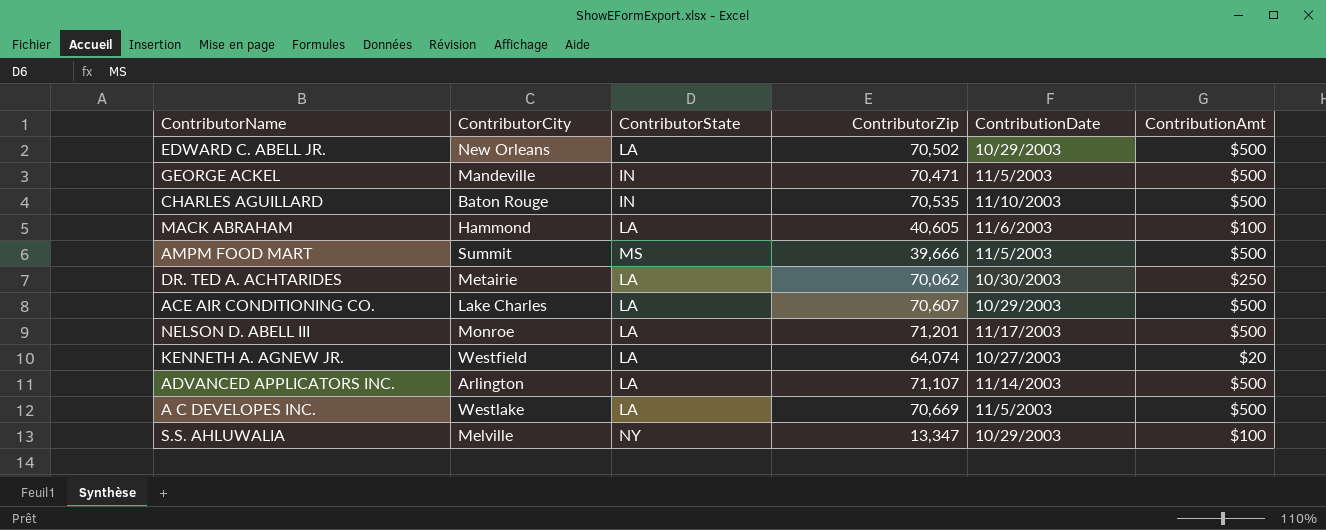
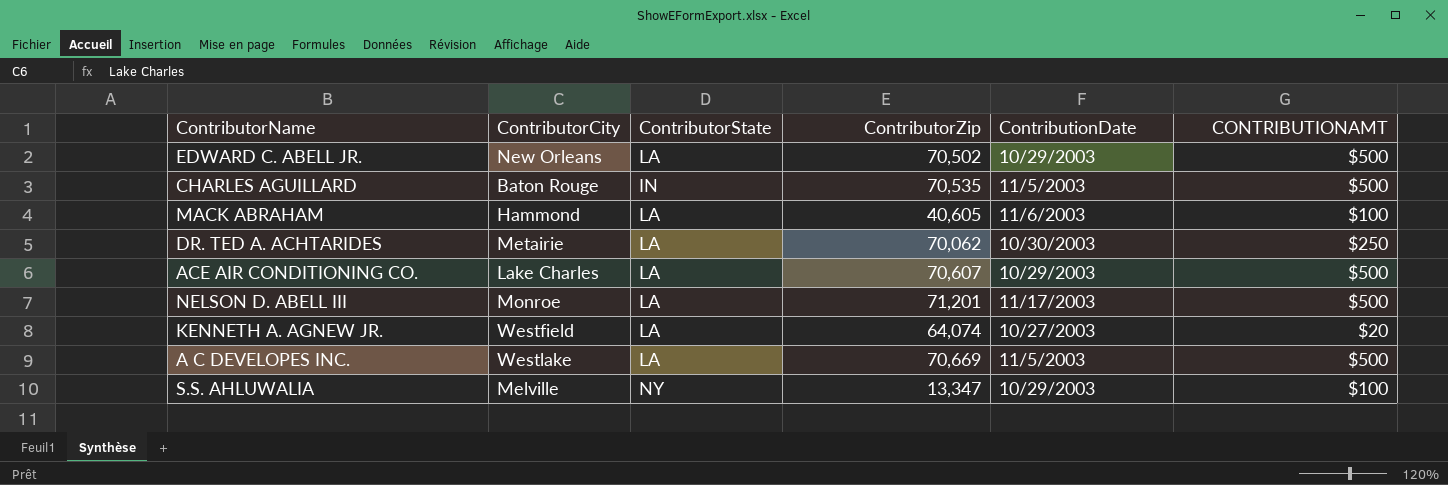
column name: ContributionAmt -> CONTRIBUTIONAMT
row GEORGE ACKEL: Mandeville | IN | 70,471 | 11/5/2003 | $500 -> none
row AMPM FOOD MART: Summit | MS | 39,666 | 11/5/2003 | $500 -> none
row ADVANCED APPLICATORS INC.: Arlington | LA | 71,107 | 11/14/2003 | $500 -> none
CHARLES AGUILLARD | ContributionDate: 11/10/2003 -> 11/5/2003

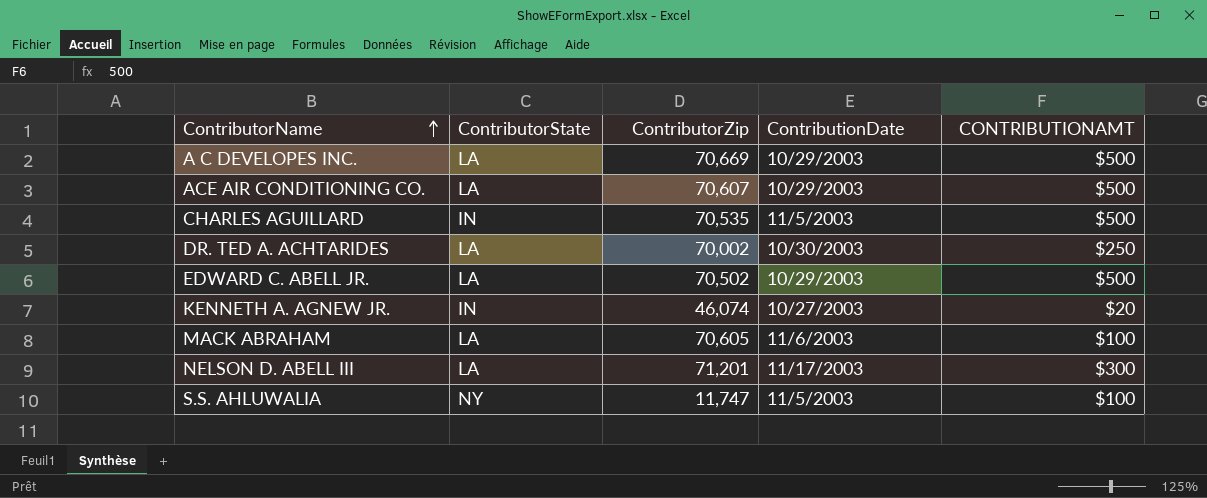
row order: none -> ContributorName ascending
column ContributorCity | position: 2 -> none
A C DEVELOPES INC. | ContributionDate: 11/5/2003 -> 10/29/2003
DR. TED A. ACHTARIDES | ContributorZip: 70,062 -> 70,002
KENNETH A. AGNEW JR. | ContributorState: LA -> IN
KENNETH A. AGNEW JR. | ContributorZip: 64,074 -> 46,074
MACK ABRAHAM | ContributorZip: 40,605 -> 70,605
NELSON D. ABELL III | CONTRIBUTIONAMT: $500 -> $300
S.S. AHLUWALIA | ContributorZip: 13,347 -> 11,747
S.S. AHLUWALIA | ContributionDate: 10/29/2003 -> 11/5/2003

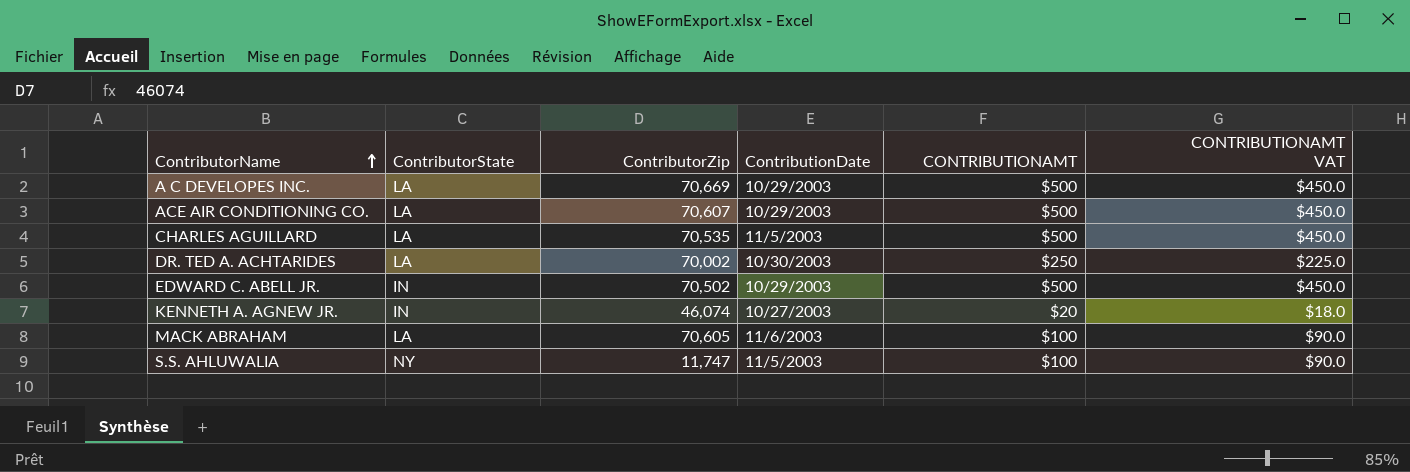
column CONTRIBUTIONAMT VAT | formula: none -> [CONTRIBUTIONAMT] * 0.9
row NELSON D. ABELL III: LA | 71,201 | 11/17/2003 | $300 -> none
CHARLES AGUILLARD | ContributorState: IN -> LA
EDWARD C. ABELL JR. | ContributorState: LA -> IN

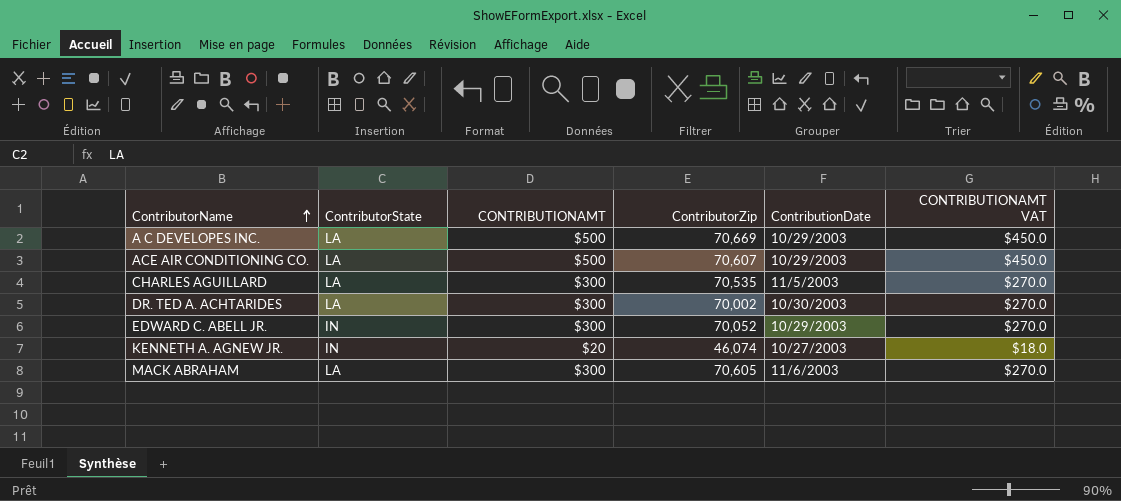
column CONTRIBUTIONAMT | position: 5 -> 3
row S.S. AHLUWALIA: NY | 11,747 | 11/5/2003 | $100 | $90.0 -> none
CHARLES AGUILLARD | CONTRIBUTIONAMT: $500 -> $300
CHARLES AGUILLARD | CONTRIBUTIONAMT VAT: $450.0 -> $270.0
DR. TED A. ACHTARIDES | CONTRIBUTIONAMT: $250 -> $300
DR. TED A. ACHTARIDES | CONTRIBUTIONAMT VAT: $225.0 -> $270.0
EDWARD C. ABELL JR. | CONTRIBUTIONAMT: $500 -> $300
EDWARD C. ABELL JR. | ContributorZip: 70,502 -> 70,052
EDWARD C. ABELL JR. | CONTRIBUTIONAMT VAT: $450.0 -> $270.0
MACK ABRAHAM | CONTRIBUTIONAMT: $100 -> $300
MACK ABRAHAM | CONTRIBUTIONAMT VAT: $90.0 -> $270.0

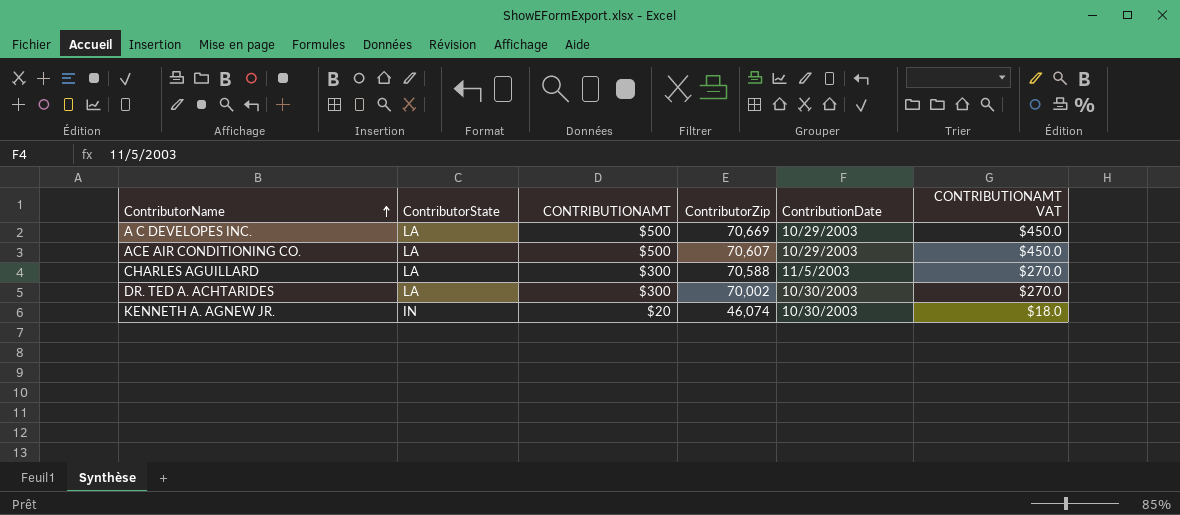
row EDWARD C. ABELL JR.: IN | $300 | 70,052 | 10/29/2003 | $270.0 -> none
row MACK ABRAHAM: LA | $300 | 70,605 | 11/6/2003 | $270.0 -> none
CHARLES AGUILLARD | ContributorZip: 70,535 -> 70,588
KENNETH A. AGNEW JR. | ContributionDate: 10/27/2003 -> 10/30/2003

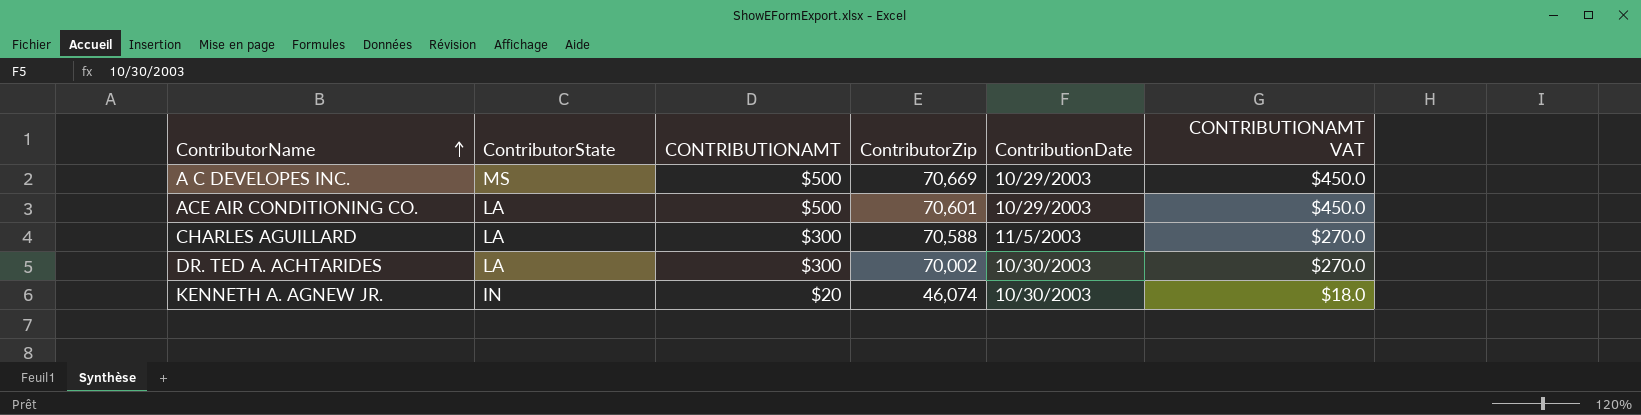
A C DEVELOPES INC. | ContributorState: LA -> MS
ACE AIR CONDITIONING CO. | ContributorZip: 70,607 -> 70,601

